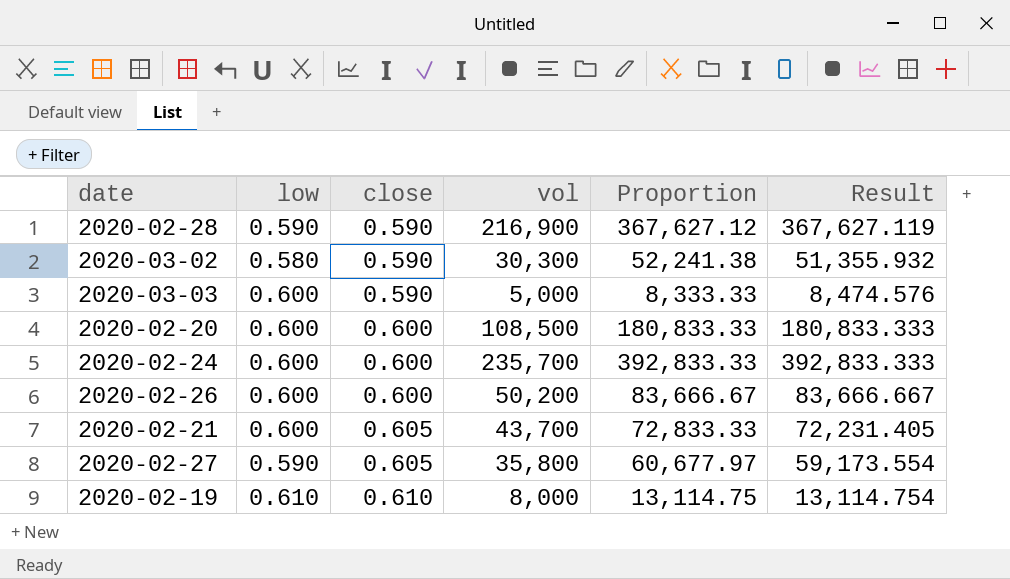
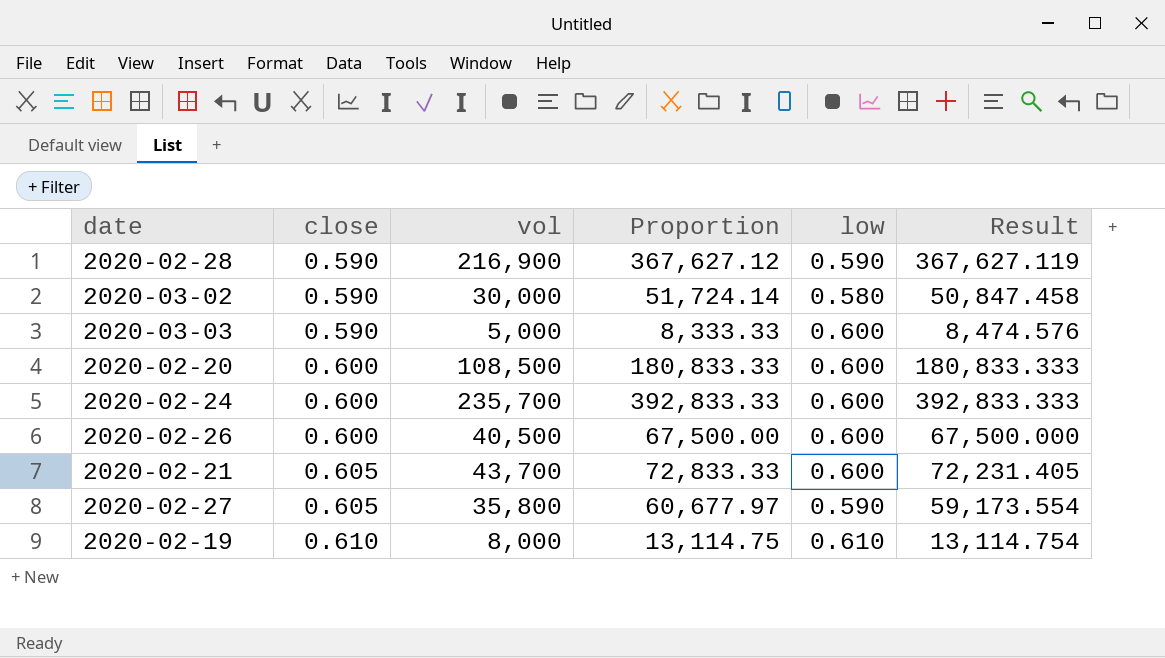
column low | position: 2 -> 5
2020-03-02 | vol: 30,300 -> 30,000
2020-03-02 | Proportion: 52,241.38 -> 51,724.14
2020-03-02 | Result: 51,355.932 -> 50,847.458
2020-02-26 | vol: 50,200 -> 40,500
2020-02-26 | Proportion: 83,666.67 -> 67,500.00
2020-02-26 | Result: 83,666.667 -> 67,500.000

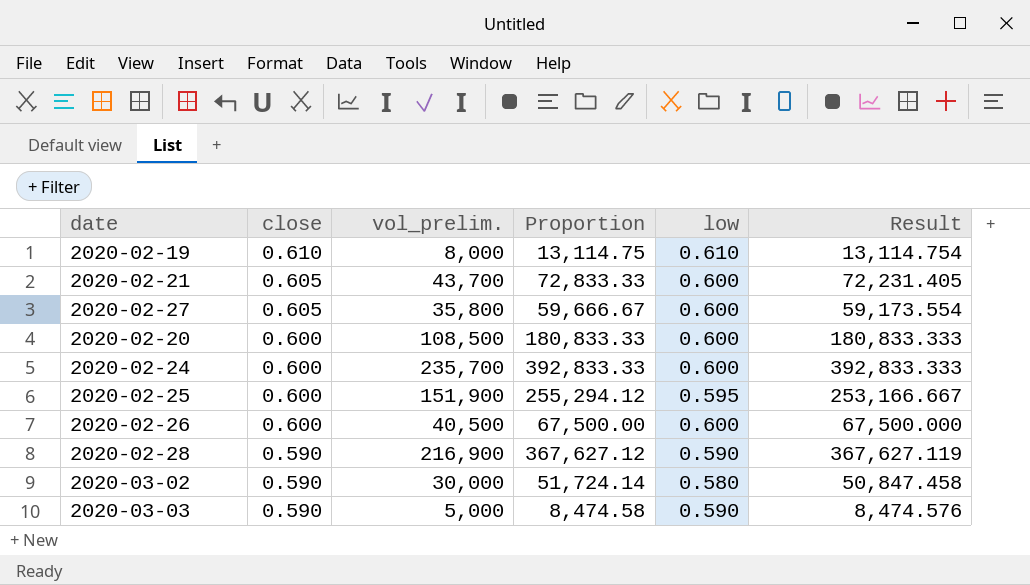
row order: close ascending -> close descending
column name: vol -> vol_prelim.
2020-02-27 | Proportion: 60,677.97 -> 59,666.67
2020-02-27 | low: 0.590 -> 0.600
row 2020-02-25: none -> 0.600 | 151,900 | 255,294.12 | 0.595 | 253,166.667
2020-03-03 | Proportion: 8,333.33 -> 8,474.58
2020-03-03 | low: 0.600 -> 0.590

